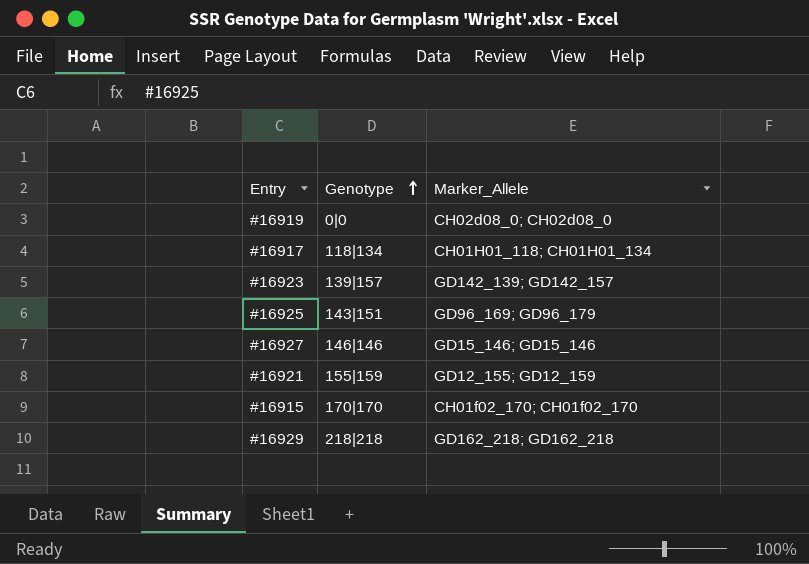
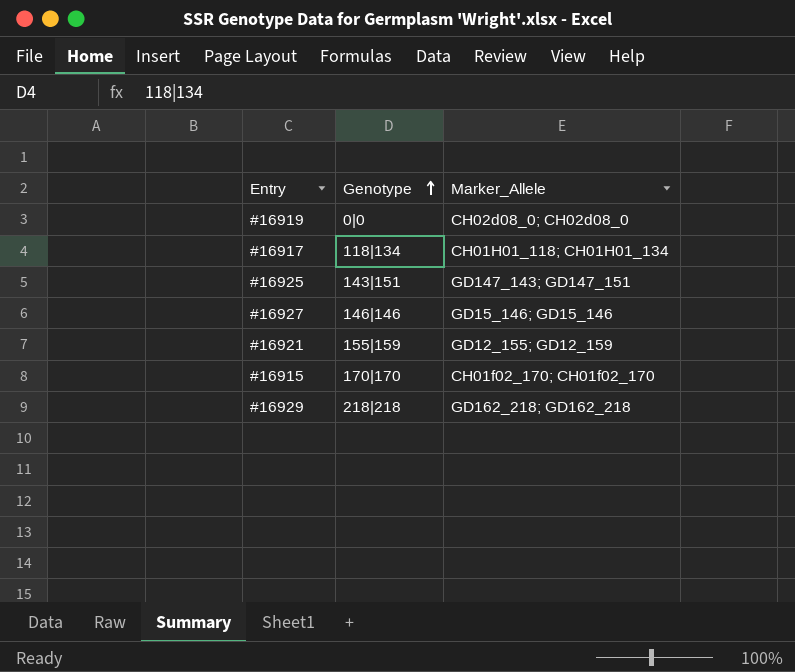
row #16923: 139|157 | GD142_139; GD142_157 -> none
#16925 | Marker_Allele: GD96_169; GD96_179 -> GD147_143; GD147_151

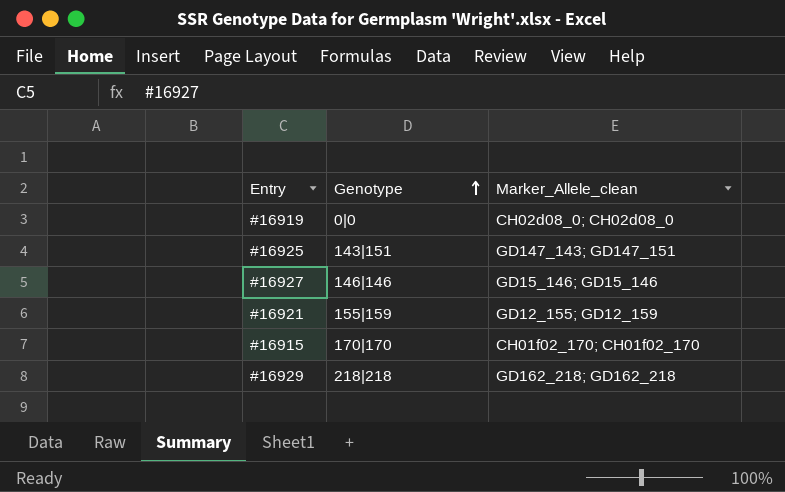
column name: Marker_Allele -> Marker_Allele_clean
row #16917: 118|134 | CH01H01_118; CH01H01_134 -> none

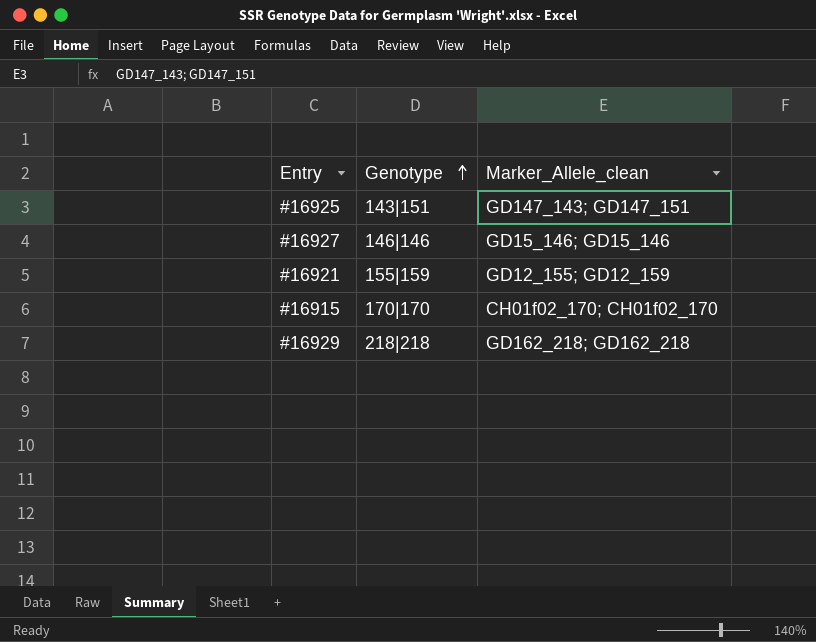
row #16919: 0|0 | CH02d08_0; CH02d08_0 -> none

